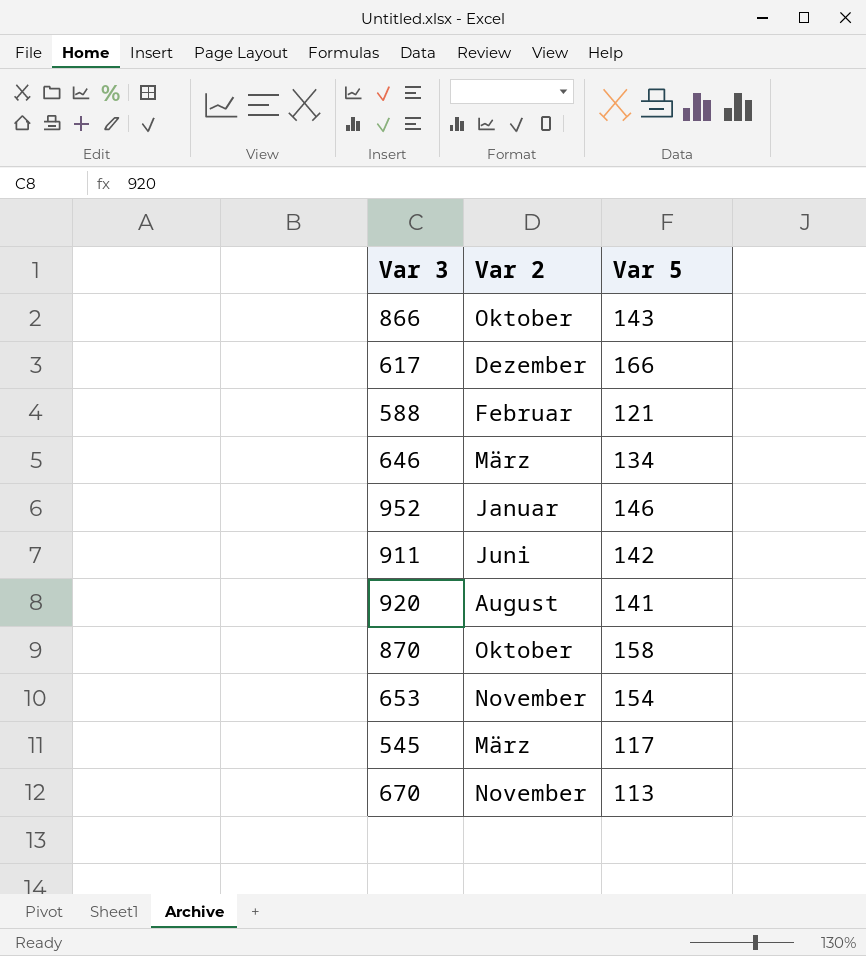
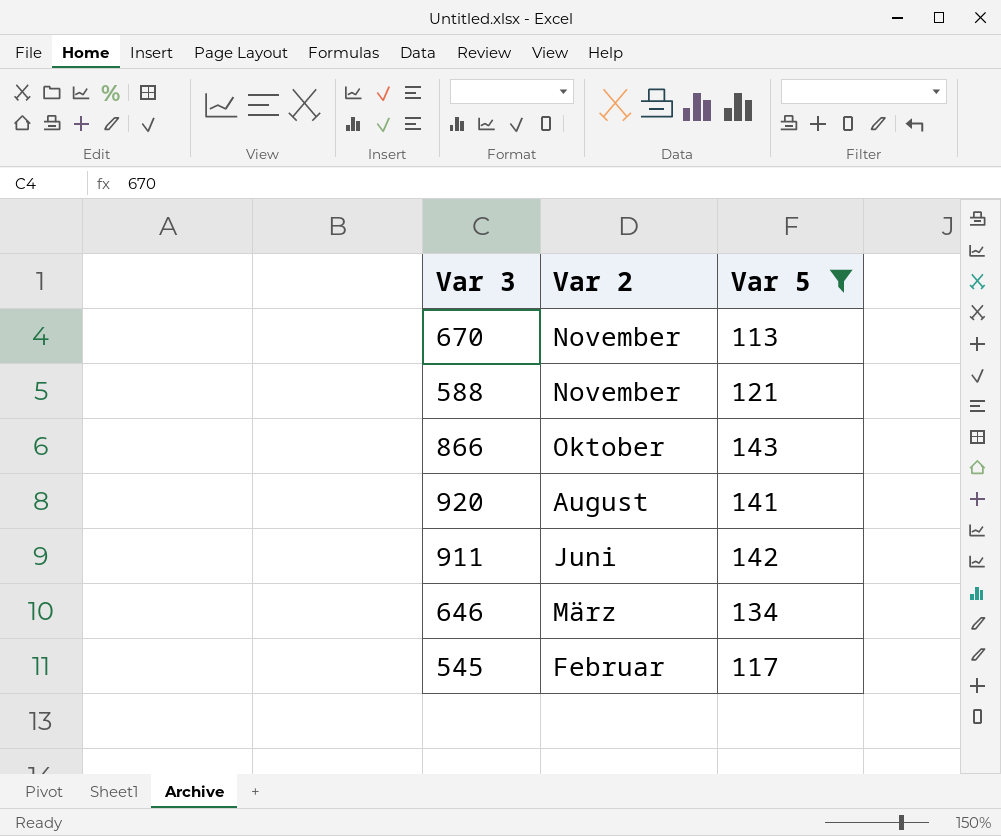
filter: none -> Var 5 <= 143
row order: none -> Var 2 descending
588 | Var 2: Februar -> November
545 | Var 2: März -> Februar

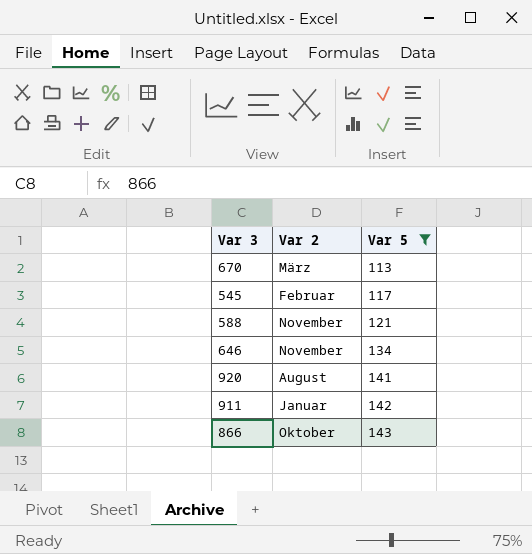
row order: Var 2 descending -> Var 5 ascending
670 | Var 2: November -> März
646 | Var 2: März -> November
911 | Var 2: Juni -> Januar

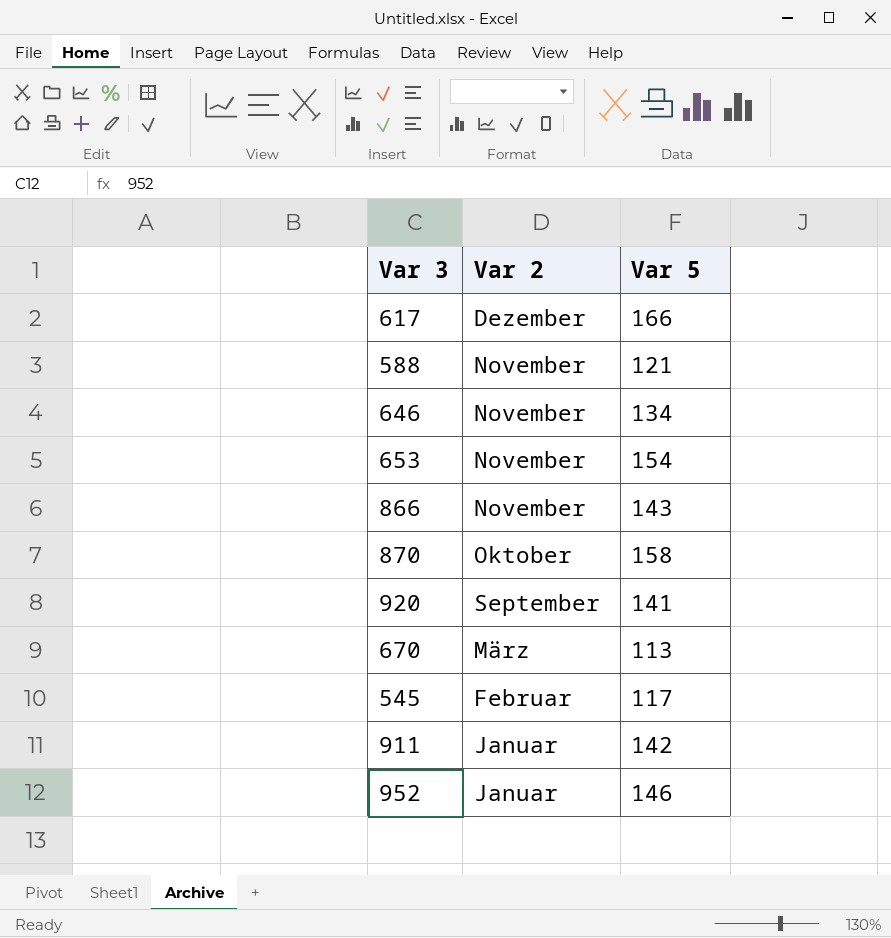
filter: Var 5 <= 143 -> none
row order: Var 5 ascending -> Var 2 descending
866 | Var 2: Oktober -> November
920 | Var 2: August -> September

